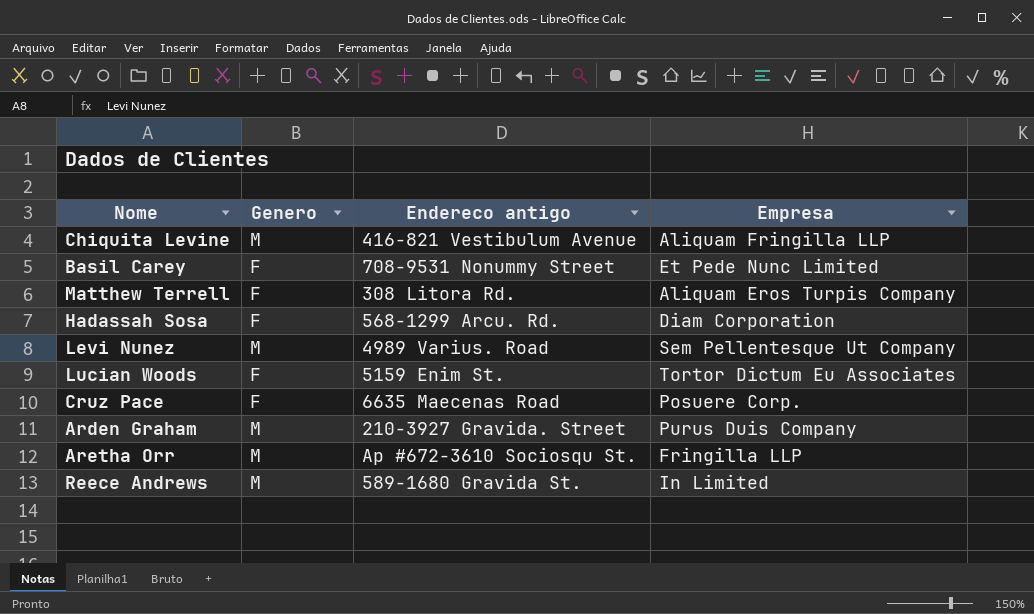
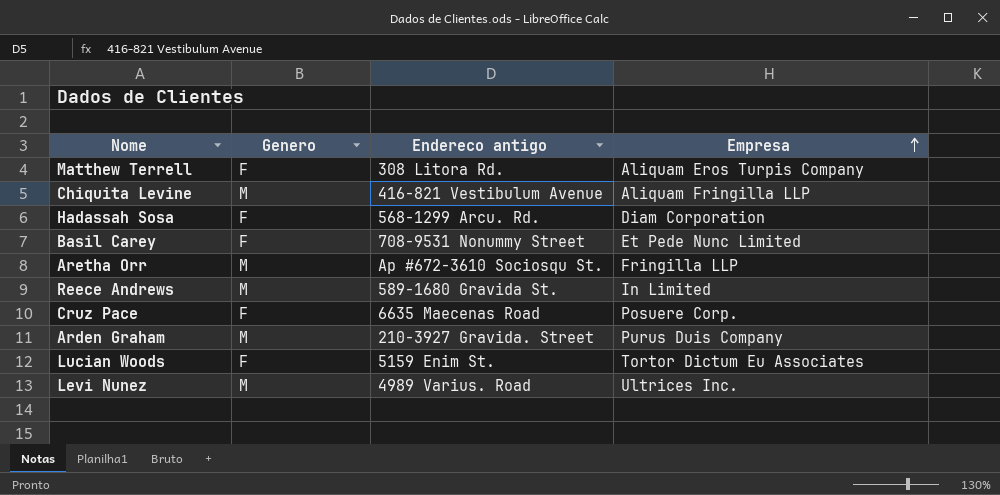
row order: none -> Empresa ascending
Levi Nunez | Empresa: Sem Pellentesque Ut Company -> Ultrices Inc.

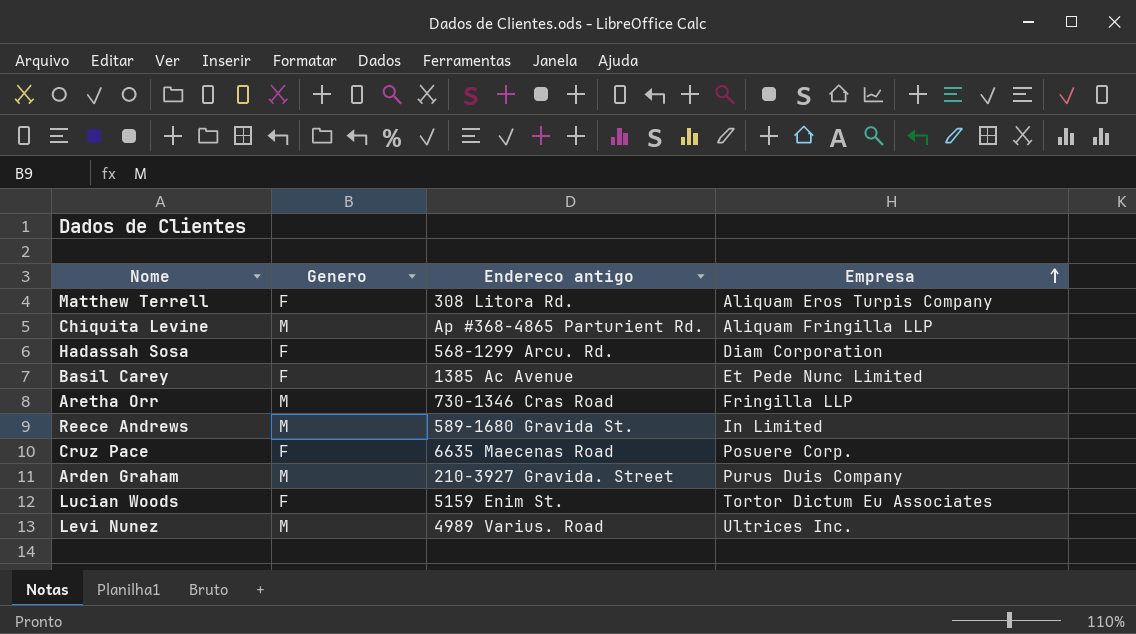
Chiquita Levine | Endereco antigo: 416-821 Vestibulum Avenue -> Ap #368-4865 Parturient Rd.
Basil Carey | Endereco antigo: 708-9531 Nonummy Street -> 1385 Ac Avenue
Aretha Orr | Endereco antigo: Ap #672-3610 Sociosqu St. -> 730-1346 Cras Road

